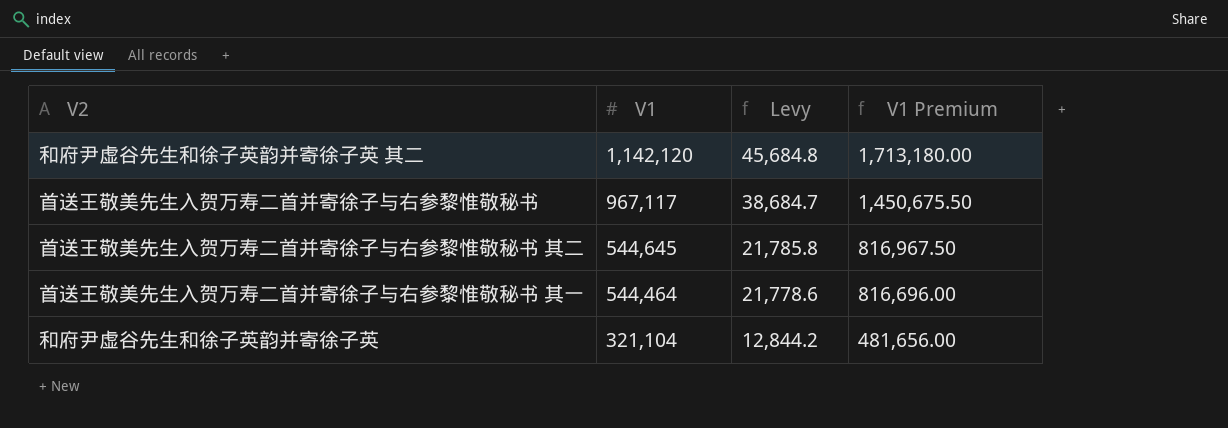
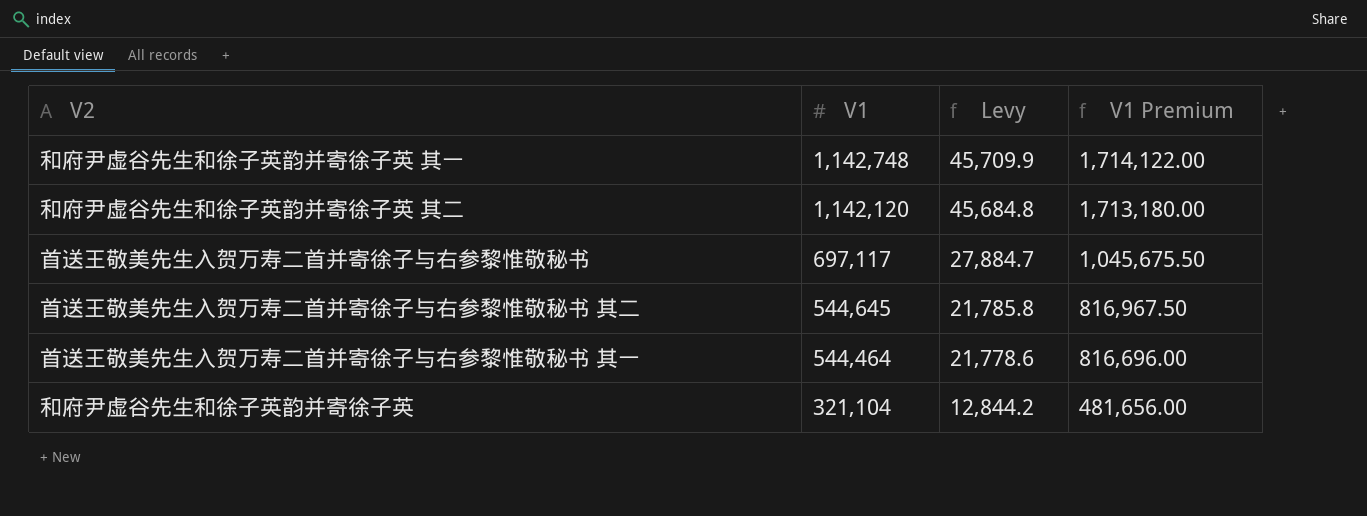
row 和府尹虚谷先生和徐子英韵并寄徐子英 其一: none -> 1,142,748 | 45,709.9 | 1,714,122.00
首送王敬美先生入贺万寿二首并寄徐子与右参黎惟敬秘书 | V1: 967,117 -> 697,117
首送王敬美先生入贺万寿二首并寄徐子与右参黎惟敬秘书 | Levy: 38,684.7 -> 27,884.7
首送王敬美先生入贺万寿二首并寄徐子与右参黎惟敬秘书 | V1 Premium: 1,450,675.50 -> 1,045,675.50

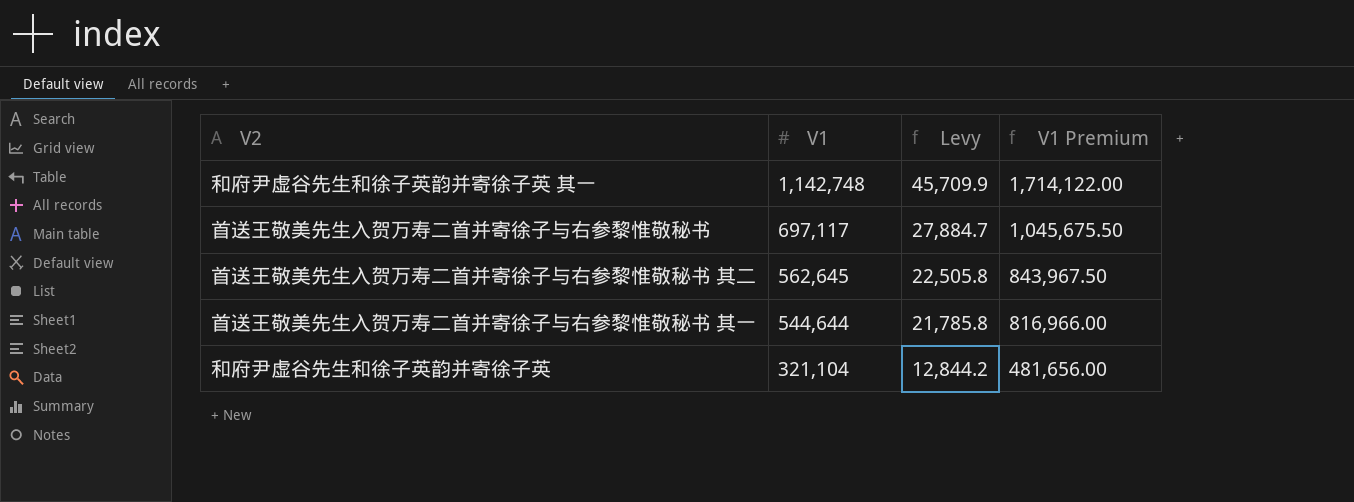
row 和府尹虚谷先生和徐子英韵并寄徐子英 其二: 1,142,120 | 45,684.8 | 1,713,180.00 -> none
首送王敬美先生入贺万寿二首并寄徐子与右参黎惟敬秘书 其二 | V1: 544,645 -> 562,645
首送王敬美先生入贺万寿二首并寄徐子与右参黎惟敬秘书 其二 | Levy: 21,785.8 -> 22,505.8
首送王敬美先生入贺万寿二首并寄徐子与右参黎惟敬秘书 其二 | V1 Premium: 816,967.50 -> 843,967.50
首送王敬美先生入贺万寿二首并寄徐子与右参黎惟敬秘书 其一 | V1: 544,464 -> 544,644
首送王敬美先生入贺万寿二首并寄徐子与右参黎惟敬秘书 其一 | Levy: 21,778.6 -> 21,785.8
首送王敬美先生入贺万寿二首并寄徐子与右参黎惟敬秘书 其一 | V1 Premium: 816,696.00 -> 816,966.00

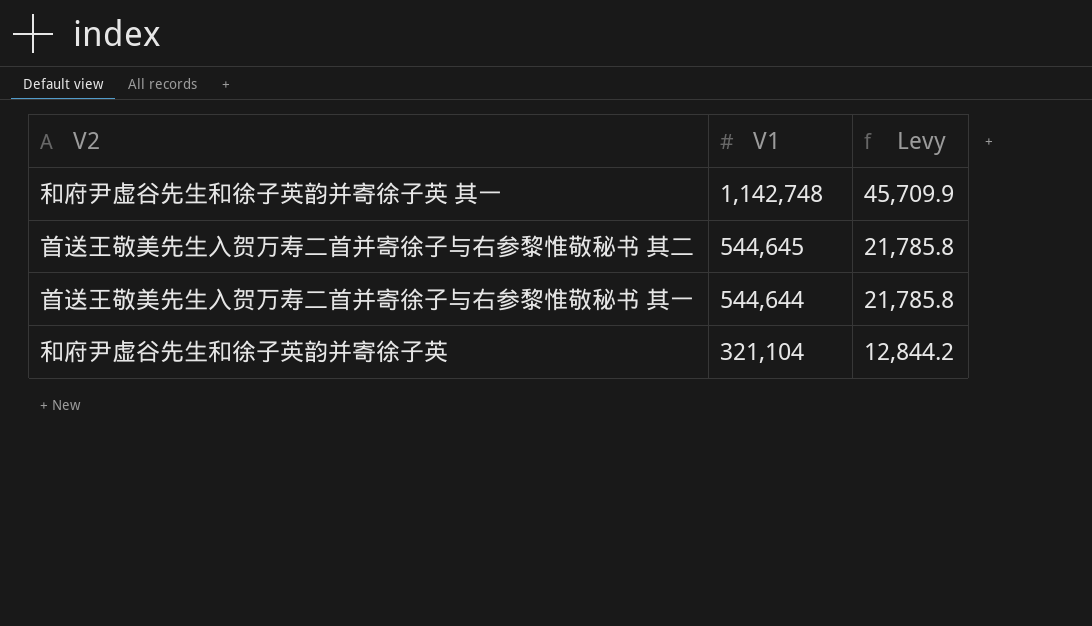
column V1 Premium | formula: [V1] * 1.5 -> none
row 首送王敬美先生入贺万寿二首并寄徐子与右参黎惟敬秘书: 697,117 | 27,884.7 | 1,045,675.50 -> none
首送王敬美先生入贺万寿二首并寄徐子与右参黎惟敬秘书 其二 | V1: 562,645 -> 544,645
首送王敬美先生入贺万寿二首并寄徐子与右参黎惟敬秘书 其二 | Levy: 22,505.8 -> 21,785.8

